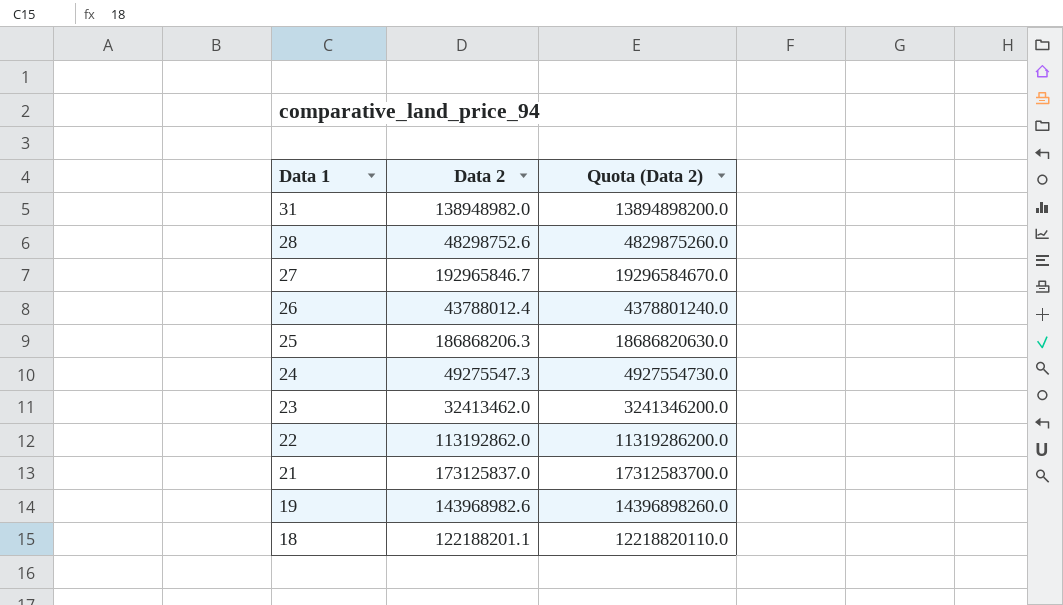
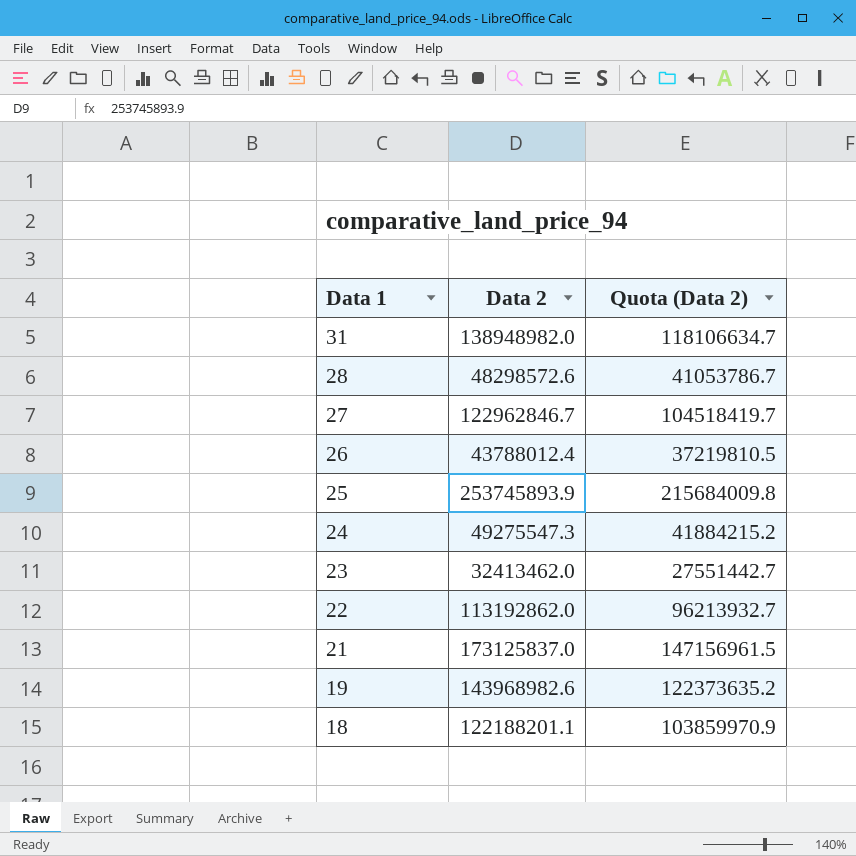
column Quota (Data 2) | formula: [Data 2] * 100 -> [Data 2] * 0.85
28 | Data 2: 48298752.6 -> 48298572.6
27 | Data 2: 192965846.7 -> 122962846.7
25 | Data 2: 186868206.3 -> 253745893.9

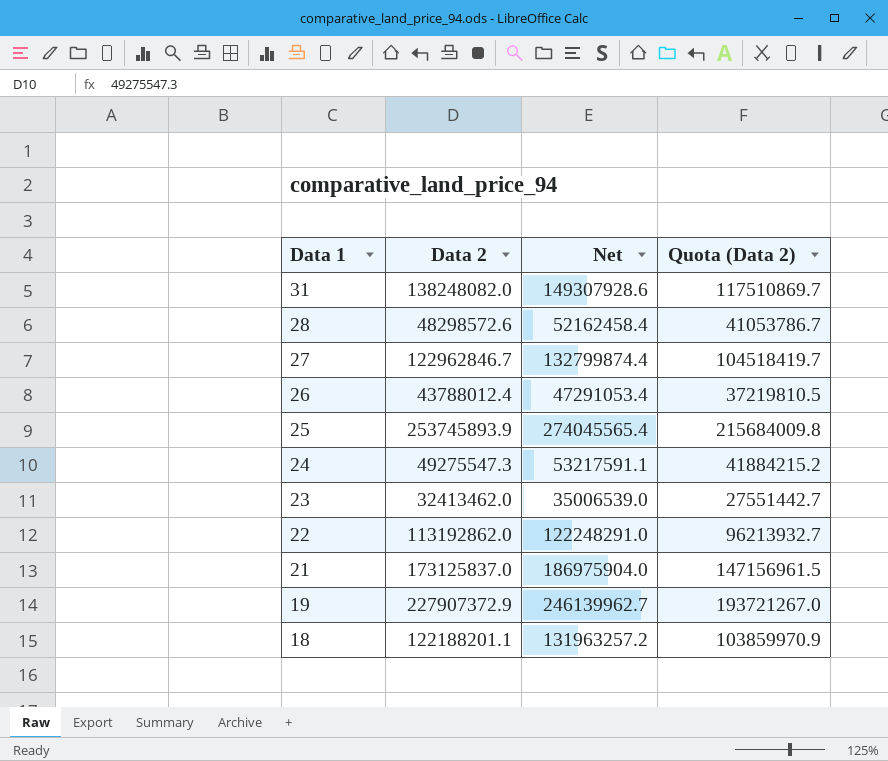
column Net | formula: none -> [Data 2] * 1.08
31 | Data 2: 138948982.0 -> 138248082.0
31 | Quota (Data 2): 118106634.7 -> 117510869.7
19 | Data 2: 143968982.6 -> 227907372.9
19 | Quota (Data 2): 122373635.2 -> 193721267.0

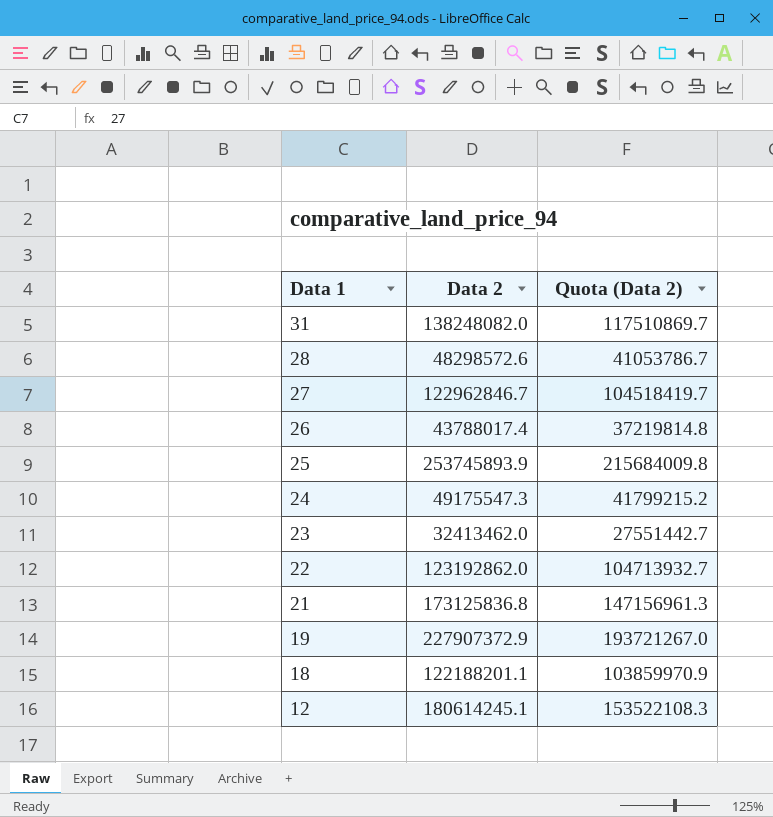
column Net | formula: [Data 2] * 1.08 -> none
26 | Data 2: 43788012.4 -> 43788017.4
26 | Quota (Data 2): 37219810.5 -> 37219814.8
24 | Data 2: 49275547.3 -> 49175547.3
24 | Quota (Data 2): 41884215.2 -> 41799215.2
22 | Data 2: 113192862.0 -> 123192862.0
22 | Quota (Data 2): 96213932.7 -> 104713932.7
21 | Data 2: 173125837.0 -> 173125836.8
21 | Quota (Data 2): 147156961.5 -> 147156961.3
row 12: none -> 180614245.1 | 153522108.3

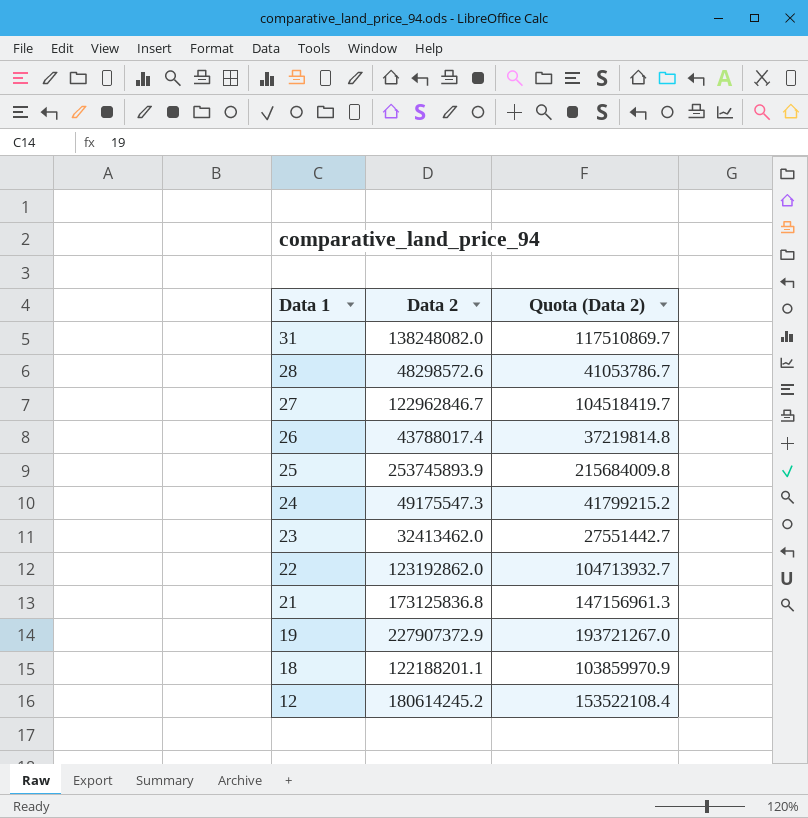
12 | Data 2: 180614245.1 -> 180614245.2
12 | Quota (Data 2): 153522108.3 -> 153522108.4

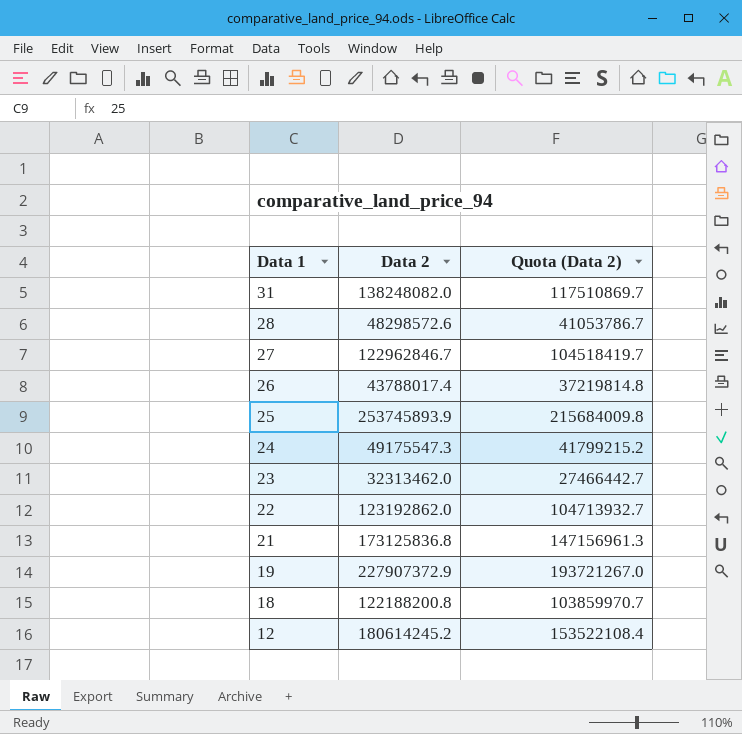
23 | Data 2: 32413462.0 -> 32313462.0
23 | Quota (Data 2): 27551442.7 -> 27466442.7
18 | Data 2: 122188201.1 -> 122188200.8
18 | Quota (Data 2): 103859970.9 -> 103859970.7

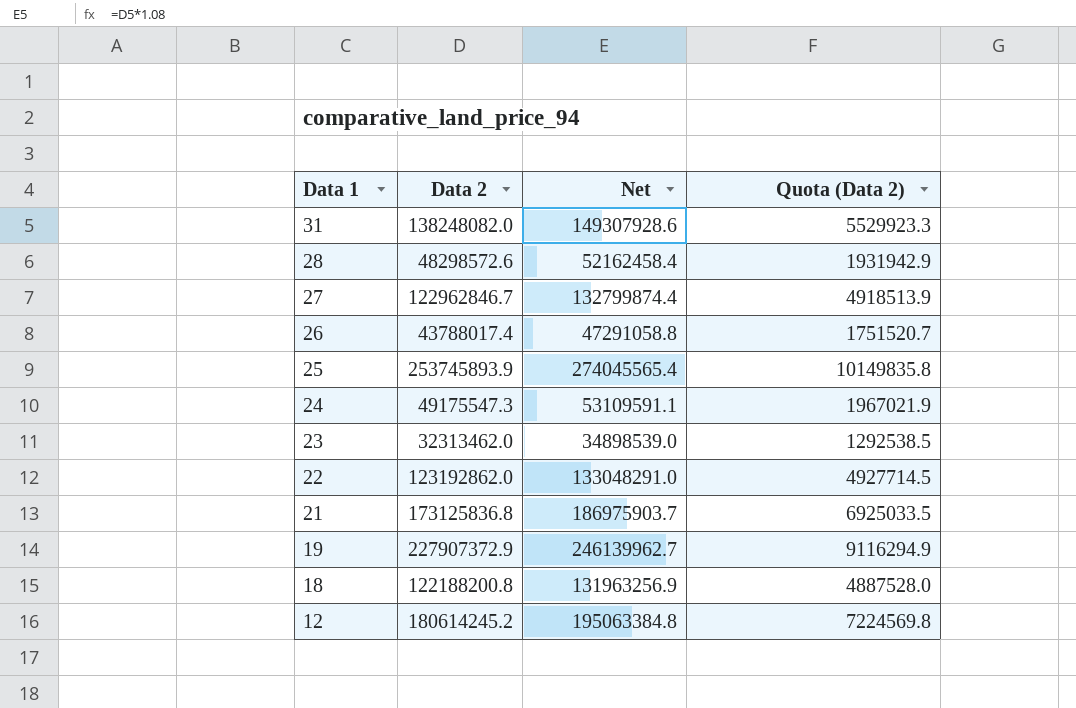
column Net | formula: none -> [Data 2] * 1.08
column Quota (Data 2) | formula: [Data 2] * 0.85 -> [Data 2] * 0.04

